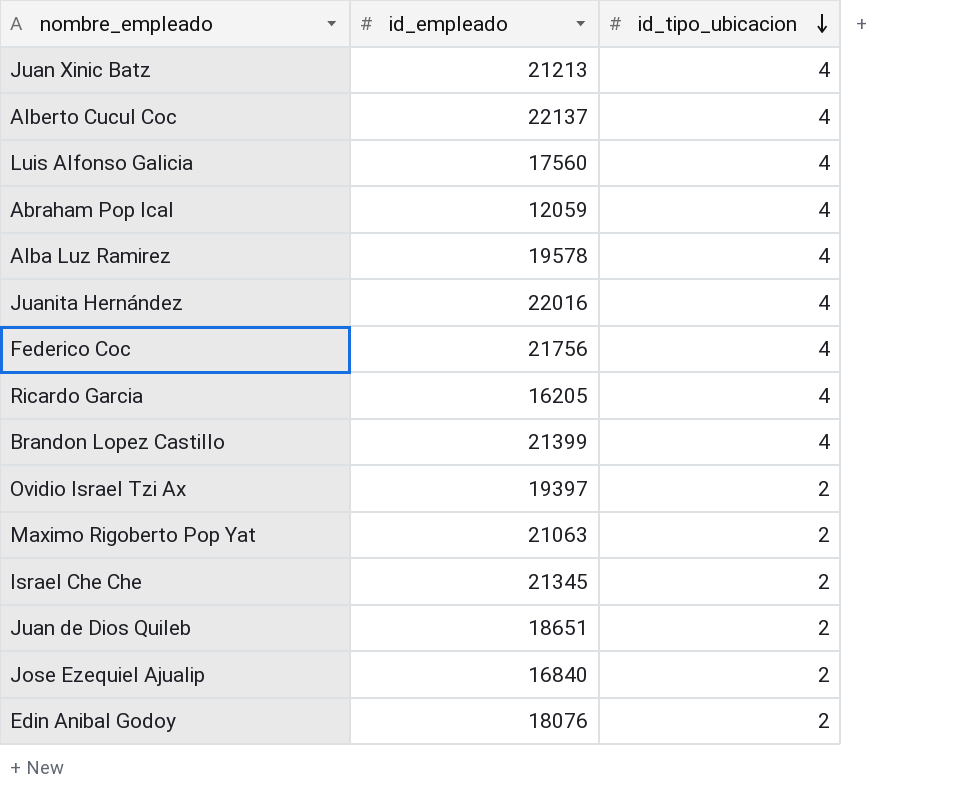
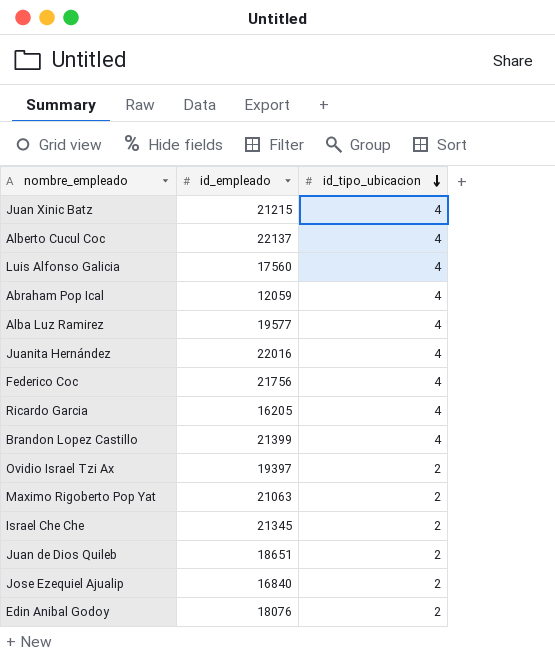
Juan Xinic Batz | id_empleado: 21213 -> 21215
Alba Luz Ramirez | id_empleado: 19578 -> 19577

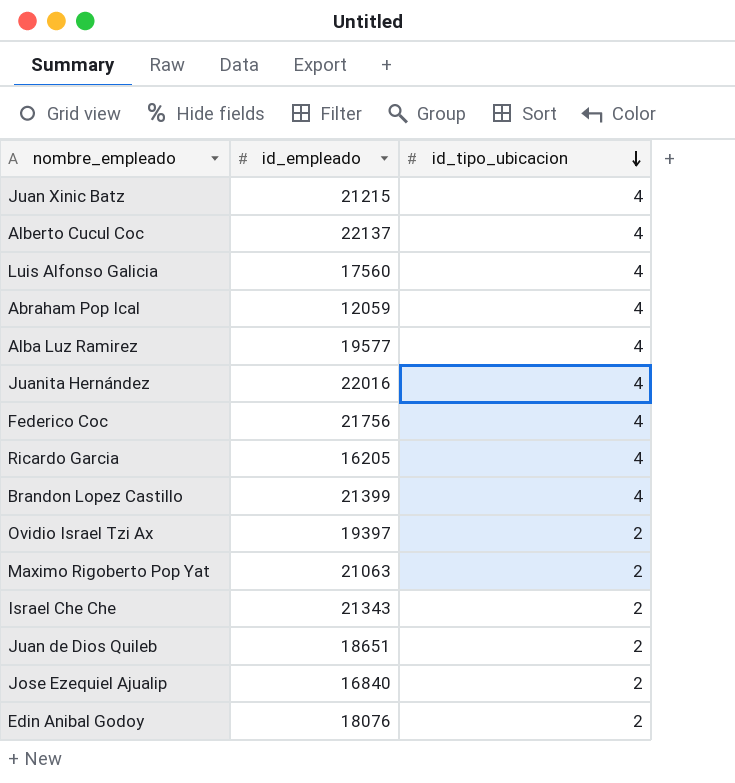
Israel Che Che | id_empleado: 21345 -> 21343

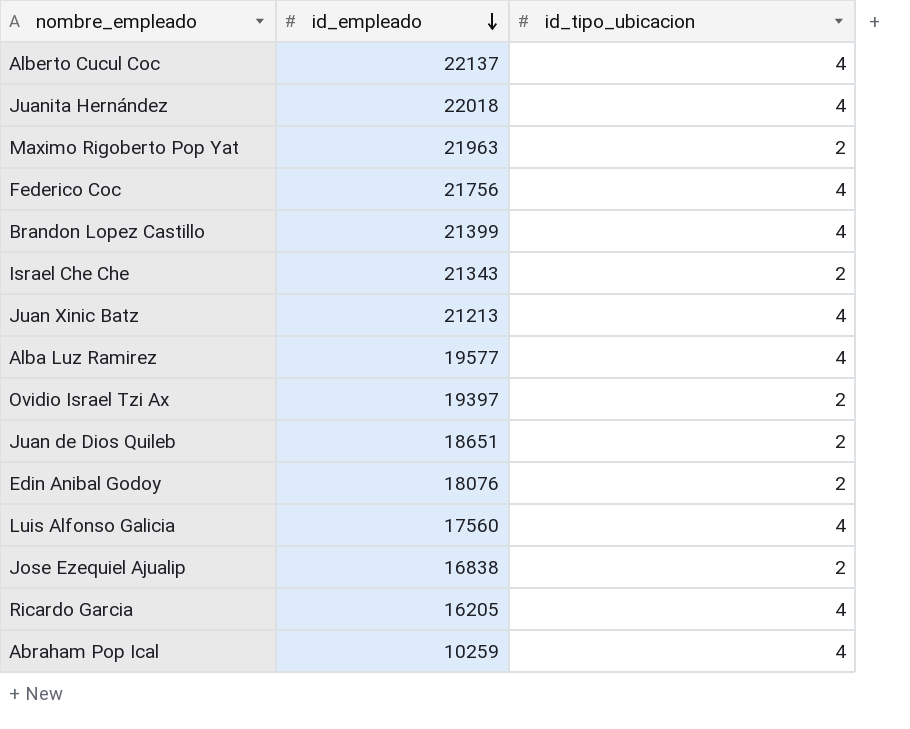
row order: id_tipo_ubicacion descending -> id_empleado descending
Juanita Hernández | id_empleado: 22016 -> 22018
Maximo Rigoberto Pop Yat | id_empleado: 21063 -> 21963
Juan Xinic Batz | id_empleado: 21215 -> 21213
Jose Ezequiel Ajualip | id_empleado: 16840 -> 16838
Abraham Pop Ical | id_empleado: 12059 -> 10259

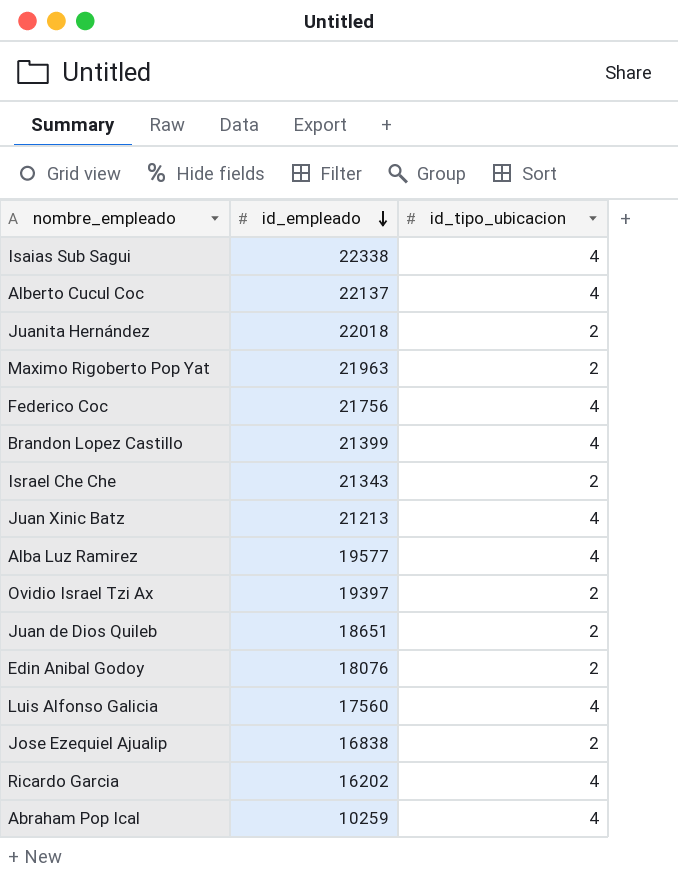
row Isaias Sub Sagui: none -> 22338 | 4
Juanita Hernández | id_tipo_ubicacion: 4 -> 2
Ricardo Garcia | id_empleado: 16205 -> 16202

